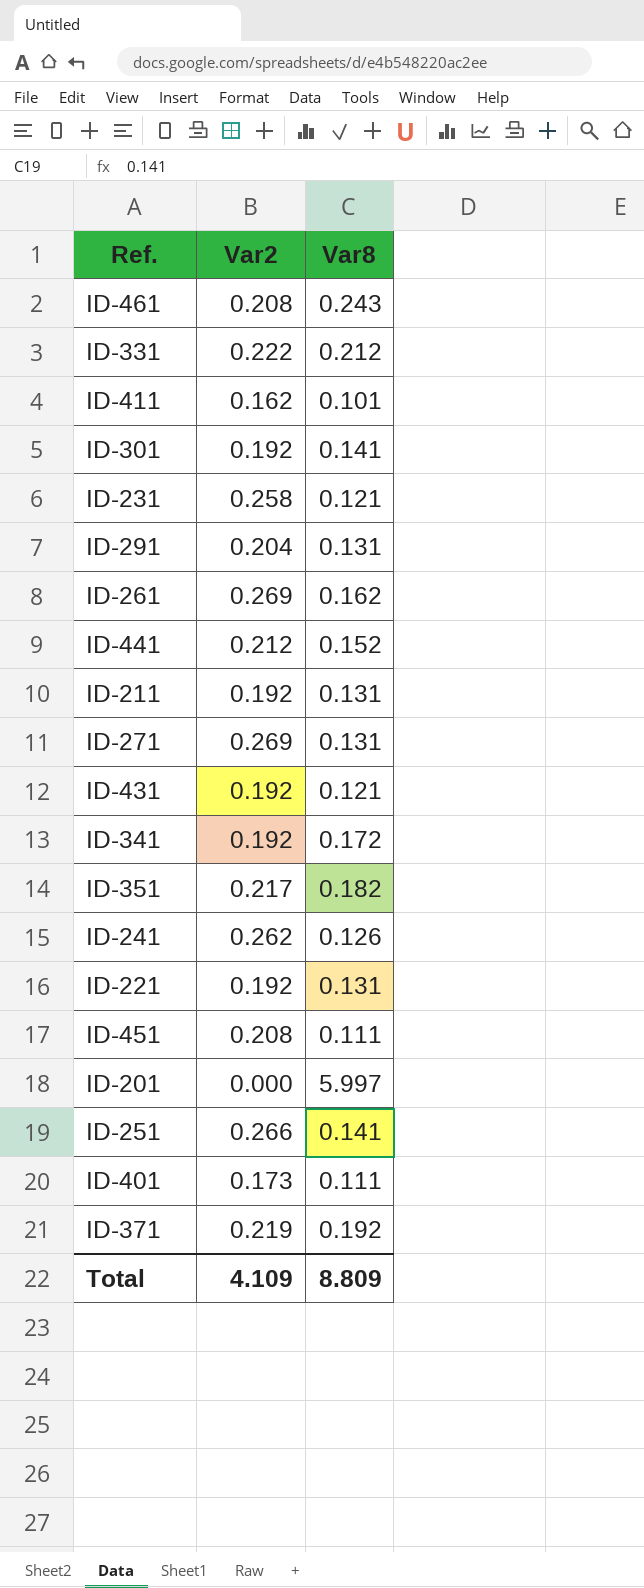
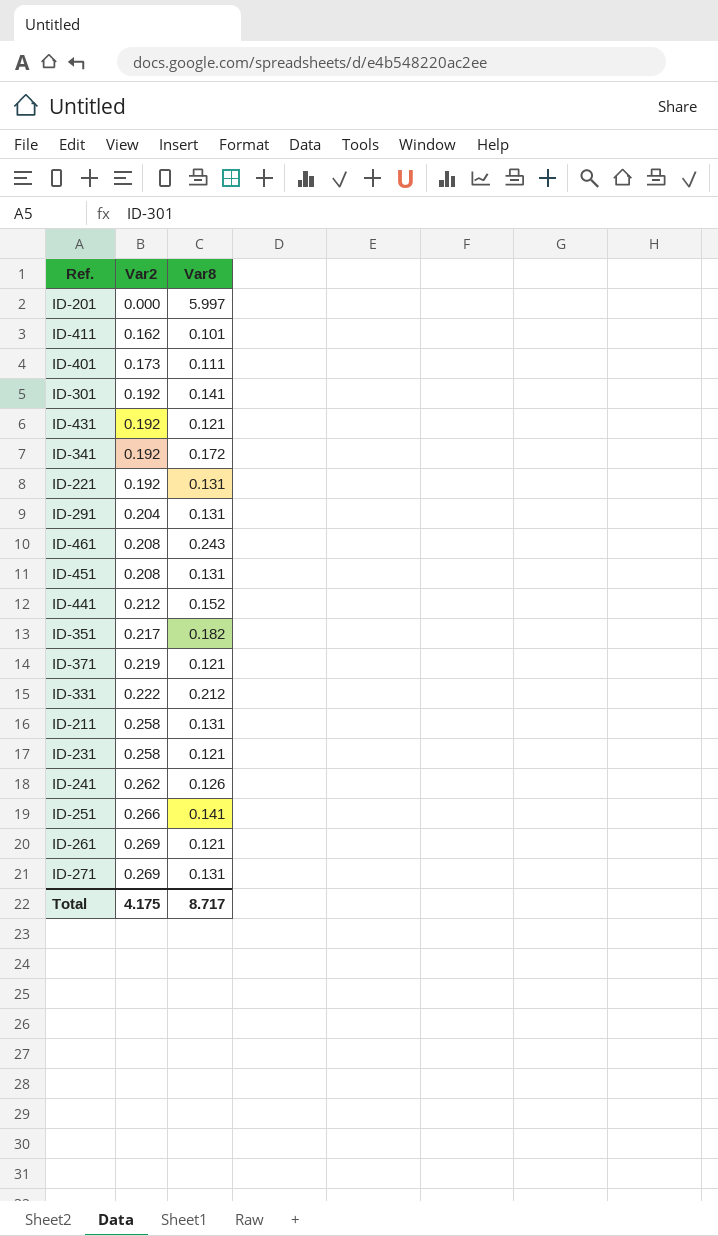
row order: none -> Var2 ascending
ID-451 | Var8: 0.111 -> 0.131
ID-371 | Var8: 0.192 -> 0.121
ID-211 | Var2: 0.192 -> 0.258
ID-261 | Var8: 0.162 -> 0.121
Total | Var2: 4.109 -> 4.175
Total | Var8: 8.809 -> 8.717

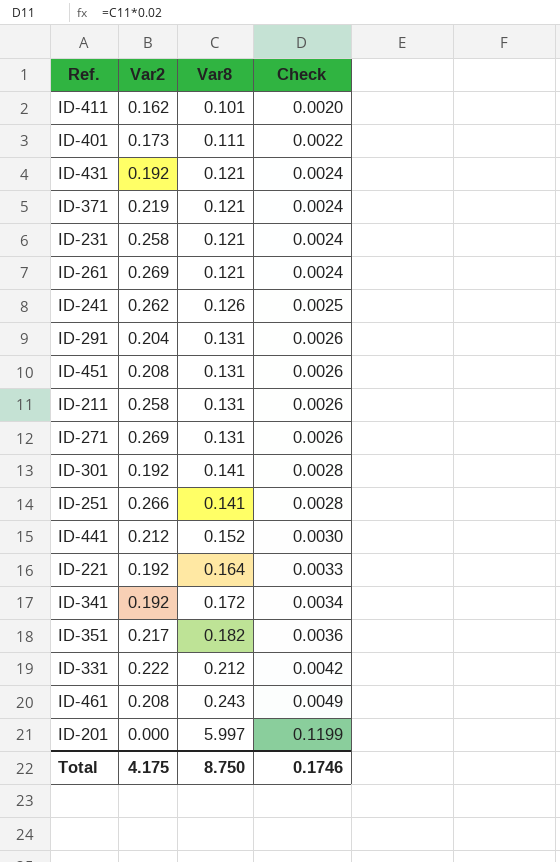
row order: Var2 ascending -> Var8 ascending
column Check | formula: none -> [Var8] * 0.02
ID-221 | Var8: 0.131 -> 0.164
Total | Var8: 8.717 -> 8.750

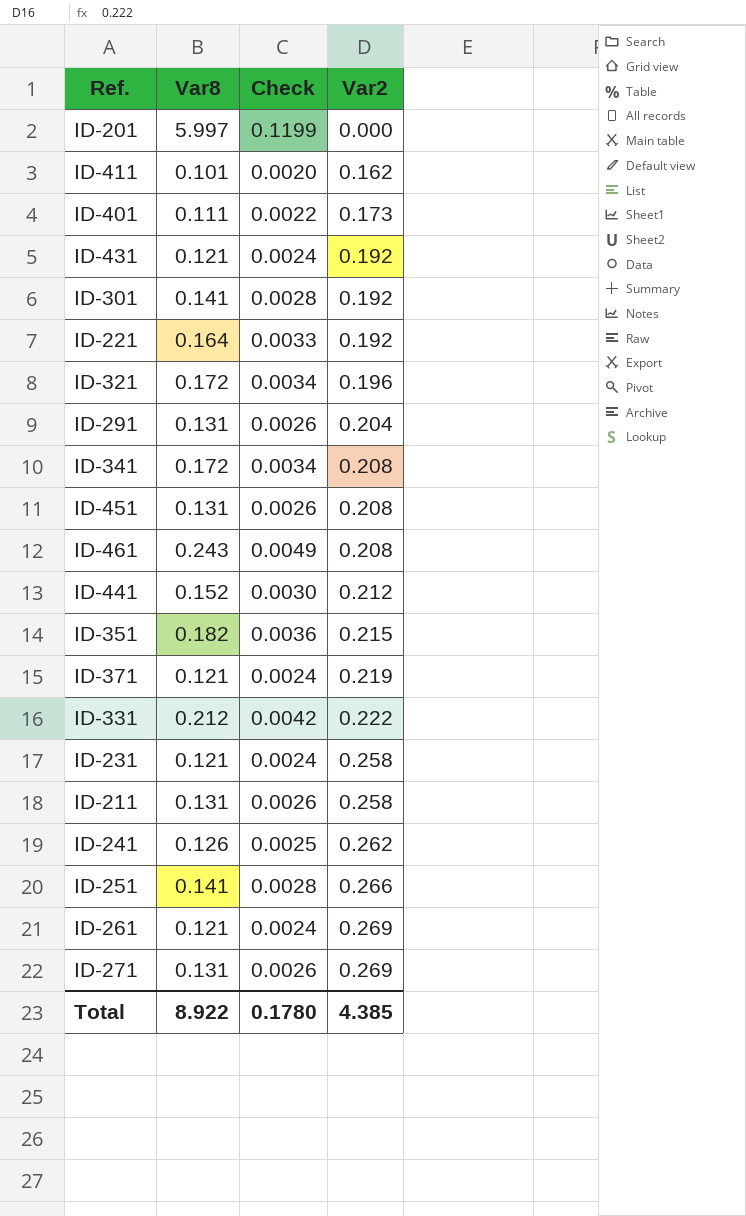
row order: Var8 ascending -> Var2 ascending
column Var2 | position: 2 -> 4
row ID-321: none -> 0.172 | 0.0034 | 0.196
ID-341 | Var2: 0.192 -> 0.208
ID-351 | Var2: 0.217 -> 0.215
Total | Var8: 8.750 -> 8.922
Total | Check: 0.1746 -> 0.1780
Total | Var2: 4.175 -> 4.385

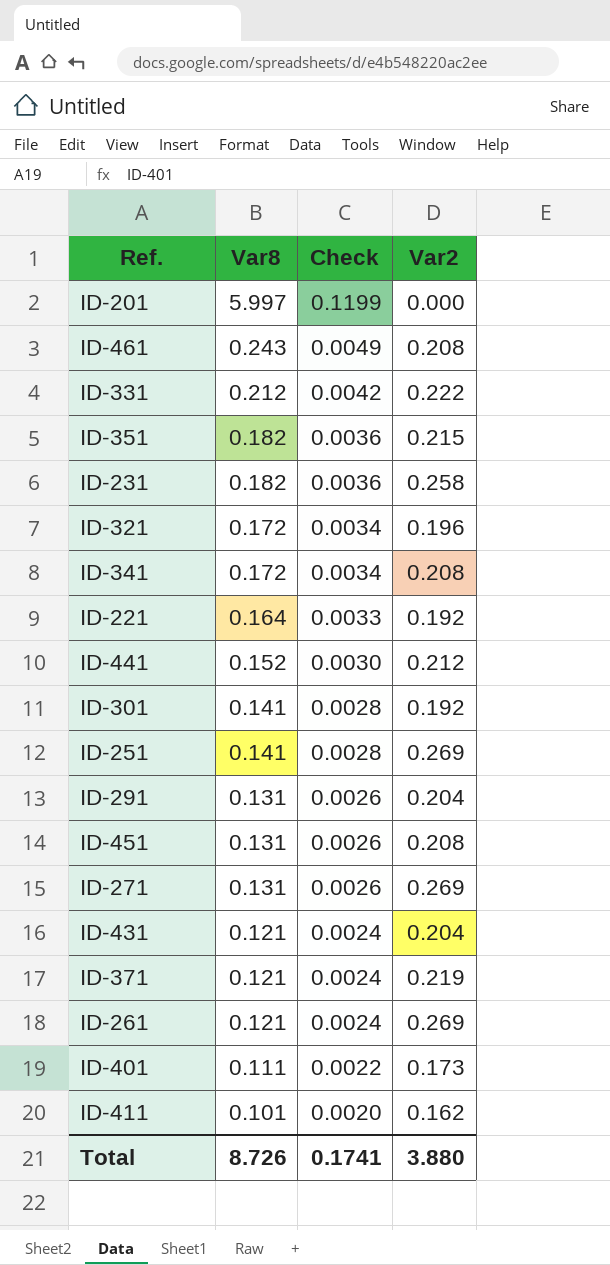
row order: Var2 ascending -> Var8 descending
row ID-211: 0.131 | 0.0026 | 0.258 -> none
row ID-241: 0.126 | 0.0025 | 0.262 -> none
ID-231 | Var8: 0.121 -> 0.182
ID-231 | Check: 0.0024 -> 0.0036
ID-251 | Var2: 0.266 -> 0.269
ID-431 | Var2: 0.192 -> 0.204
Total | Var8: 8.922 -> 8.726
Total | Check: 0.1780 -> 0.1741
Total | Var2: 4.385 -> 3.880

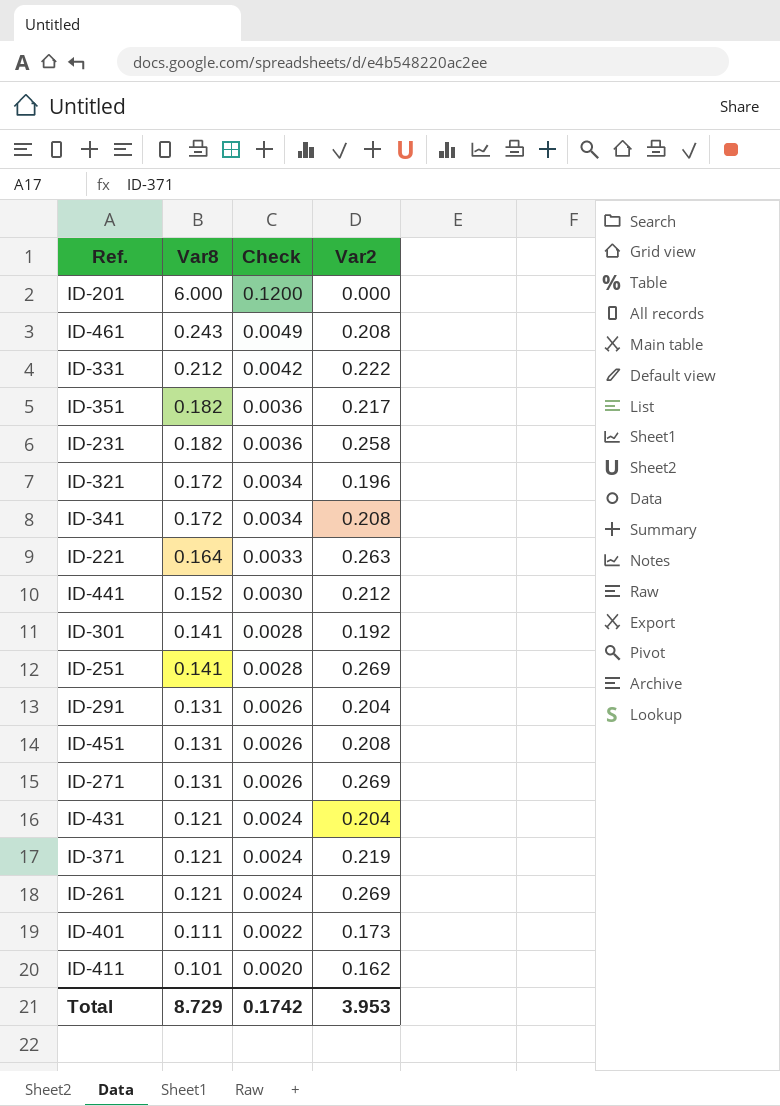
ID-201 | Var8: 5.997 -> 6.000
ID-201 | Check: 0.1199 -> 0.1200
ID-351 | Var2: 0.215 -> 0.217
ID-221 | Var2: 0.192 -> 0.263
Total | Var8: 8.726 -> 8.729
Total | Check: 0.1741 -> 0.1742
Total | Var2: 3.880 -> 3.953

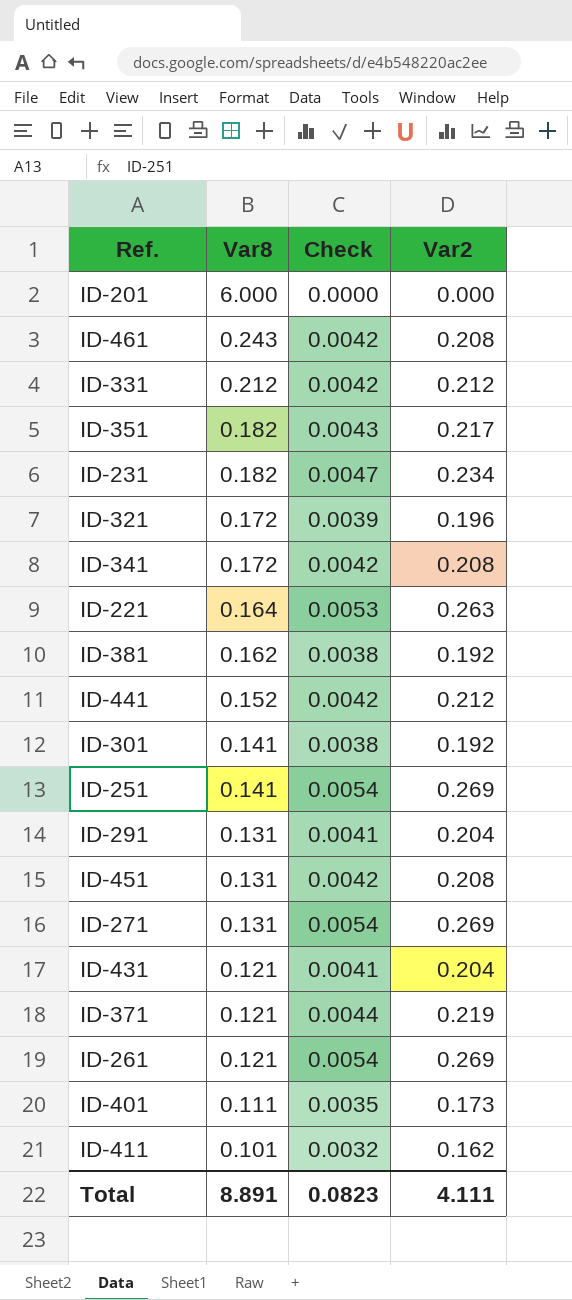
column Check | formula: [Var8] * 0.02 -> [Var2] * 0.02
ID-331 | Var2: 0.222 -> 0.212
ID-231 | Var2: 0.258 -> 0.234
row ID-381: none -> 0.162 | 0.0038 | 0.192
Total | Var8: 8.729 -> 8.891
Total | Check: 0.1742 -> 0.0823
Total | Var2: 3.953 -> 4.111

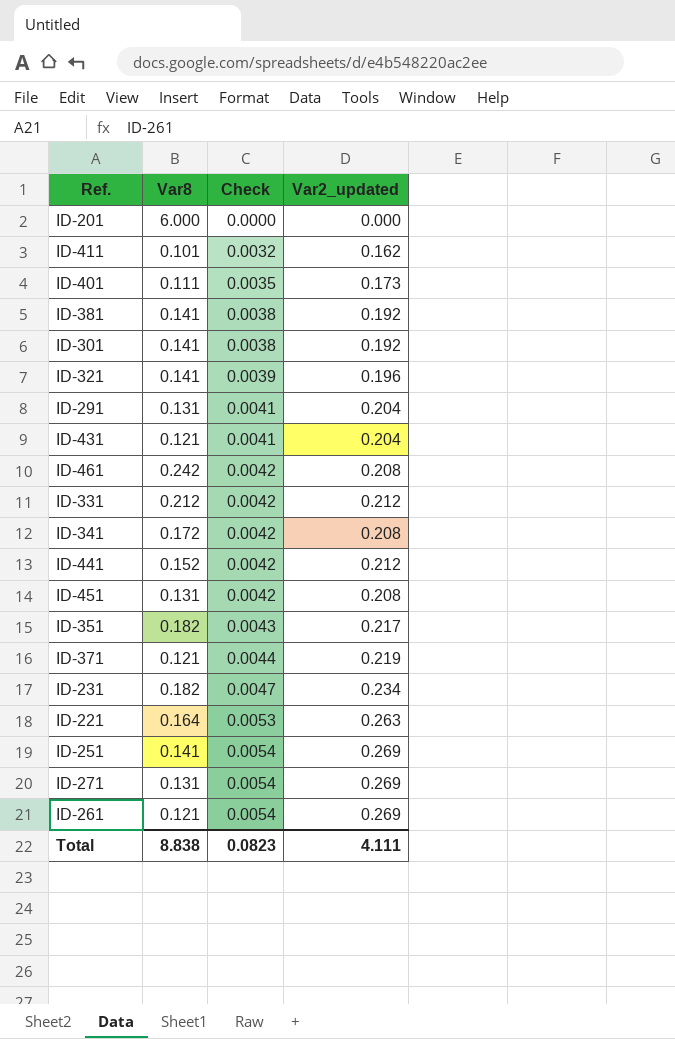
row order: Var8 descending -> Check ascending
column name: Var2 -> Var2_updated
ID-381 | Var8: 0.162 -> 0.141
ID-321 | Var8: 0.172 -> 0.141
ID-461 | Var8: 0.243 -> 0.242
Total | Var8: 8.891 -> 8.838

